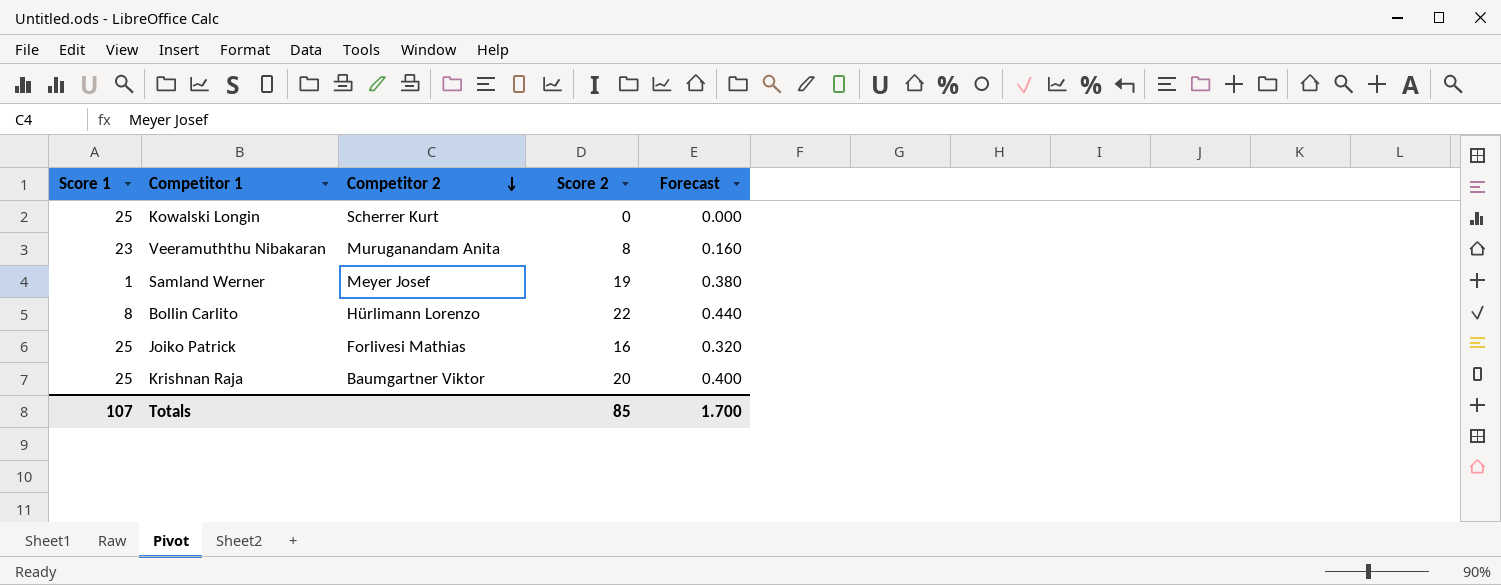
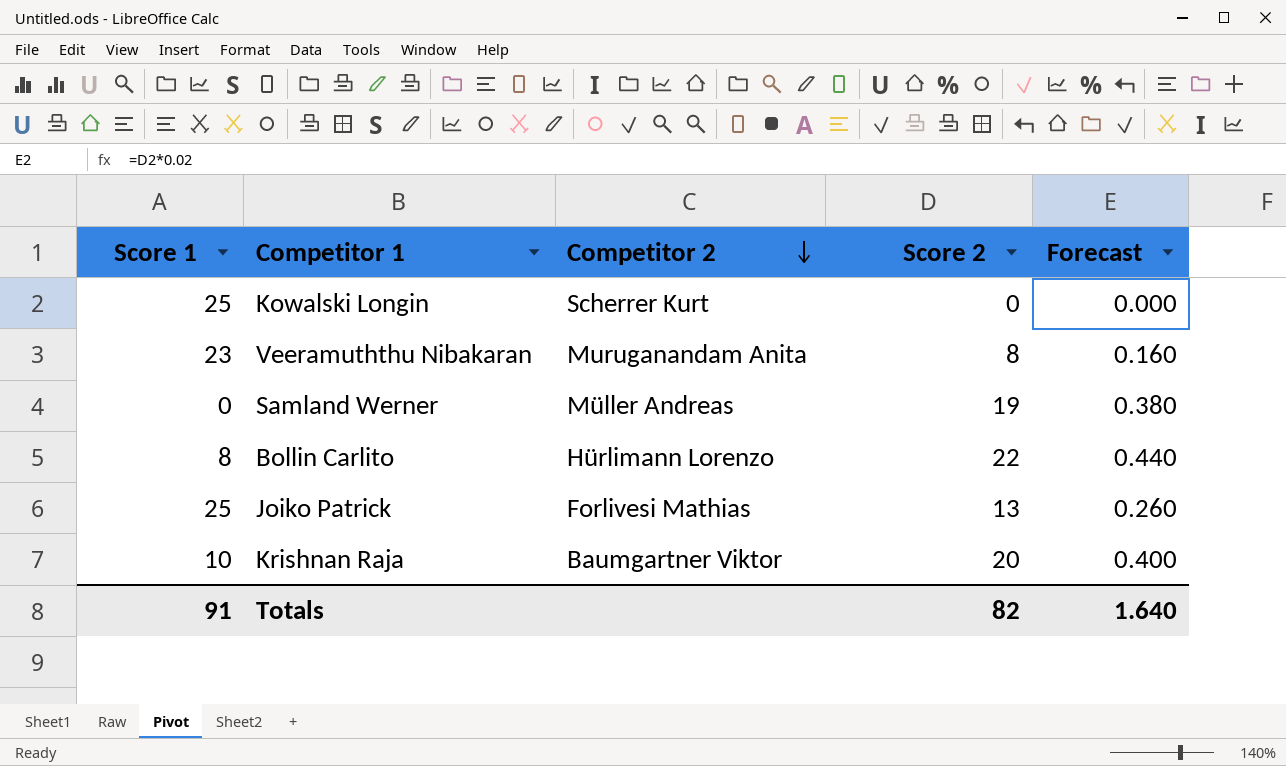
Samland Werner | Score 1: 1 -> 0
Samland Werner | Competitor 2: Meyer Josef -> Müller Andreas
Joiko Patrick | Score 2: 16 -> 13
Joiko Patrick | Forecast: 0.320 -> 0.260
Krishnan Raja | Score 1: 25 -> 10
Totals | Score 1: 107 -> 91
Totals | Score 2: 85 -> 82
Totals | Forecast: 1.700 -> 1.640

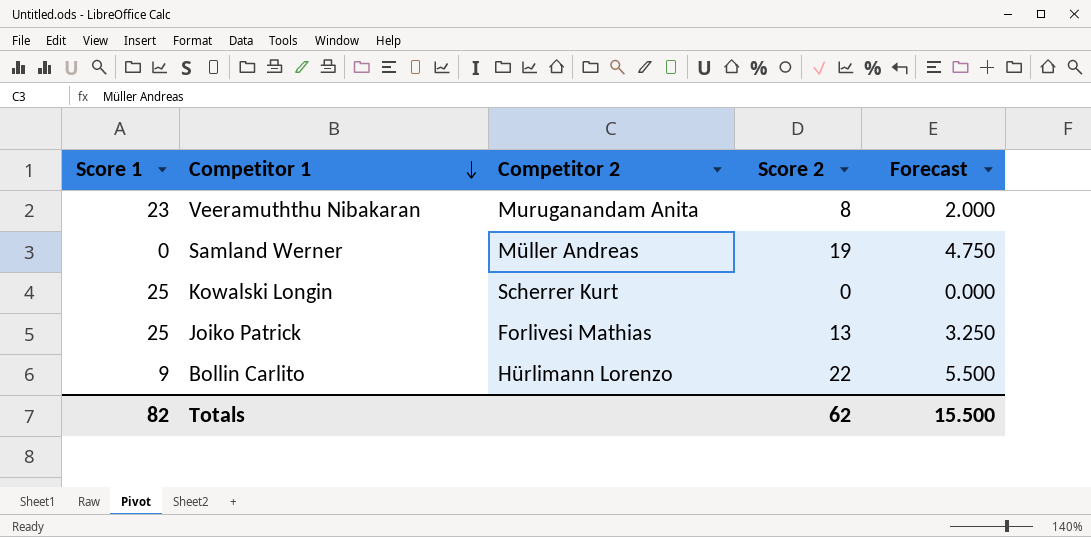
row order: Competitor 2 descending -> Competitor 1 descending
column Forecast | formula: [Score 2] * 0.02 -> [Score 2] * 0.25
row Krishnan Raja: 10 | Baumgartner Viktor | 20 | 0.400 -> none
Bollin Carlito | Score 1: 8 -> 9
Totals | Score 1: 91 -> 82
Totals | Score 2: 82 -> 62
Totals | Forecast: 1.640 -> 15.500

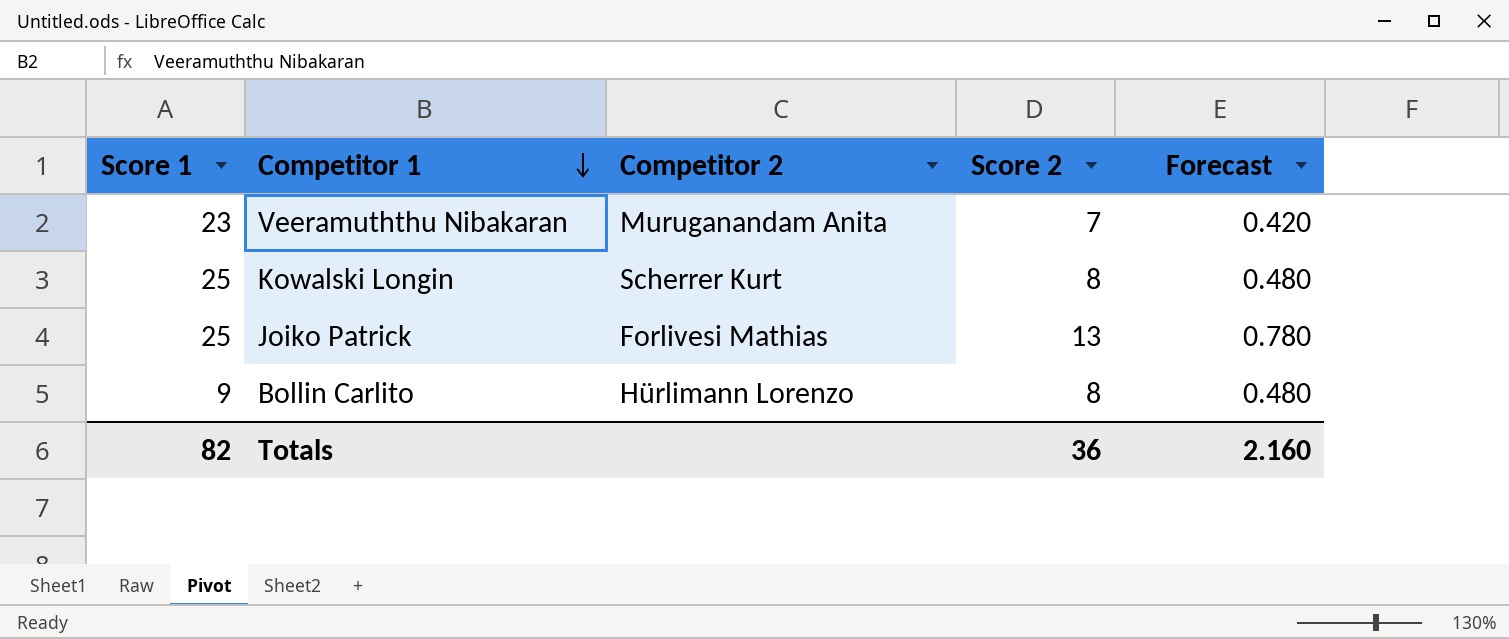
column Forecast | formula: [Score 2] * 0.25 -> [Score 2] * 0.06
row Samland Werner: 0 | Müller Andreas | 19 | 4.750 -> none
Veeramuththu Nibakaran | Score 2: 8 -> 7
Kowalski Longin | Score 2: 0 -> 8
Bollin Carlito | Score 2: 22 -> 8
Totals | Score 2: 62 -> 36
Totals | Forecast: 15.500 -> 2.160

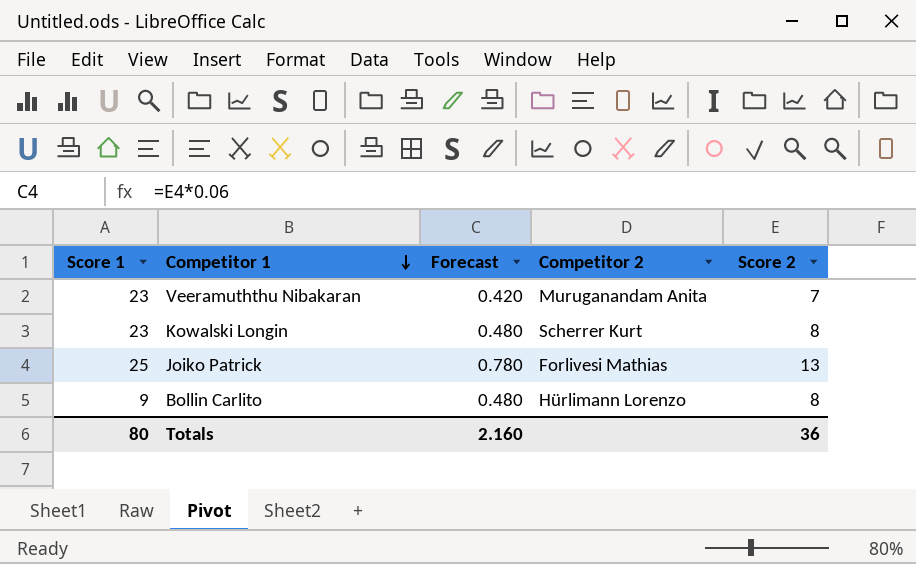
column Forecast | position: 5 -> 3
Kowalski Longin | Score 1: 25 -> 23
Totals | Score 1: 82 -> 80

